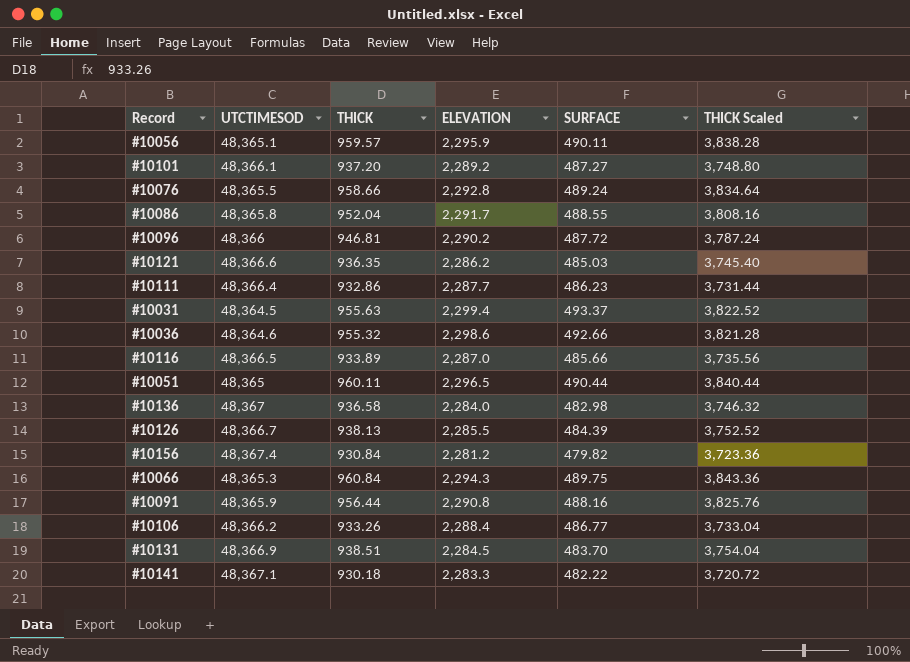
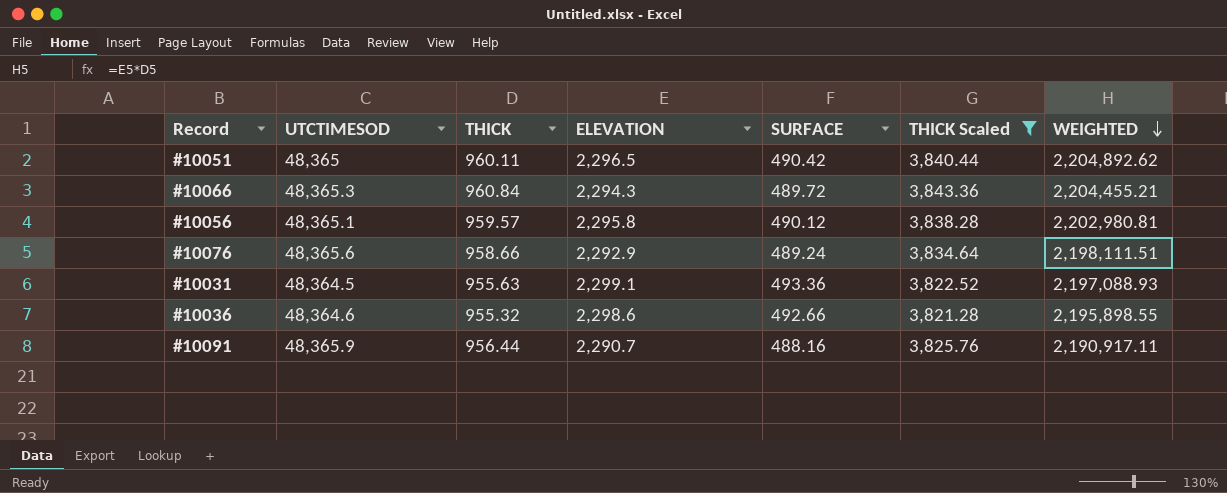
filter: none -> THICK Scaled >= 3,821.28
row order: none -> WEIGHTED descending
column WEIGHTED | formula: none -> [THICK] * [ELEVATION]
#10051 | SURFACE: 490.44 -> 490.42
#10066 | SURFACE: 489.75 -> 489.72
#10056 | ELEVATION: 2,295.9 -> 2,295.8
#10056 | SURFACE: 490.11 -> 490.12
#10076 | UTCTIMESOD: 48,365.5 -> 48,365.6
#10076 | ELEVATION: 2,292.8 -> 2,292.9
#10031 | ELEVATION: 2,299.4 -> 2,299.1
#10031 | SURFACE: 493.37 -> 493.36
#10091 | ELEVATION: 2,290.8 -> 2,290.7

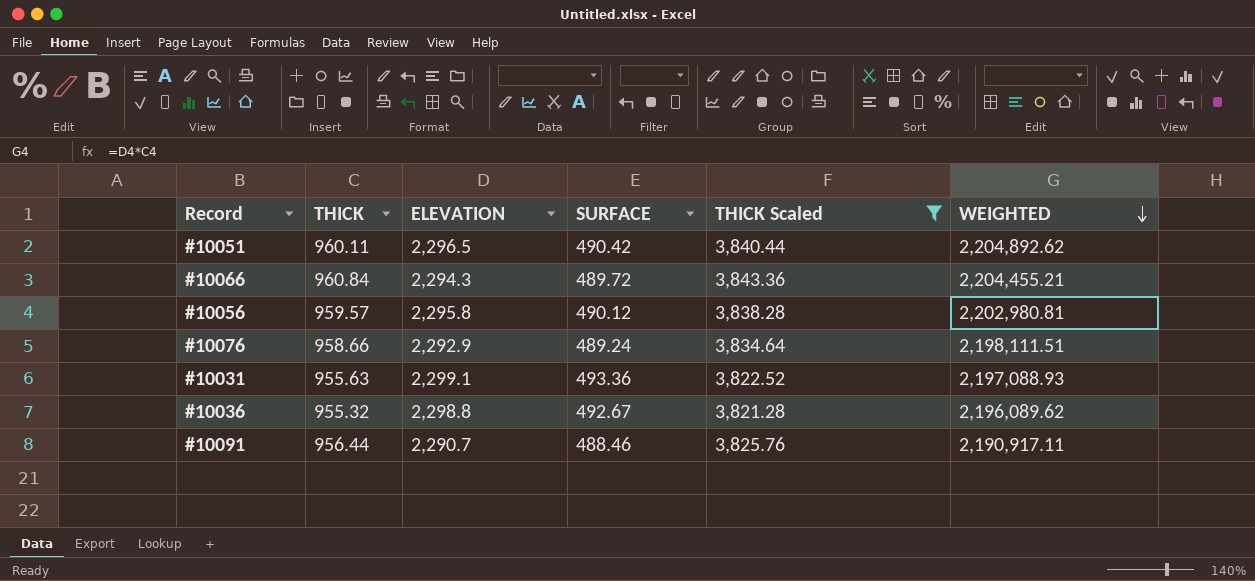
column UTCTIMESOD | position: 2 -> none
#10036 | ELEVATION: 2,298.6 -> 2,298.8
#10036 | SURFACE: 492.66 -> 492.67
#10036 | WEIGHTED: 2,195,898.55 -> 2,196,089.62
#10091 | SURFACE: 488.16 -> 488.46

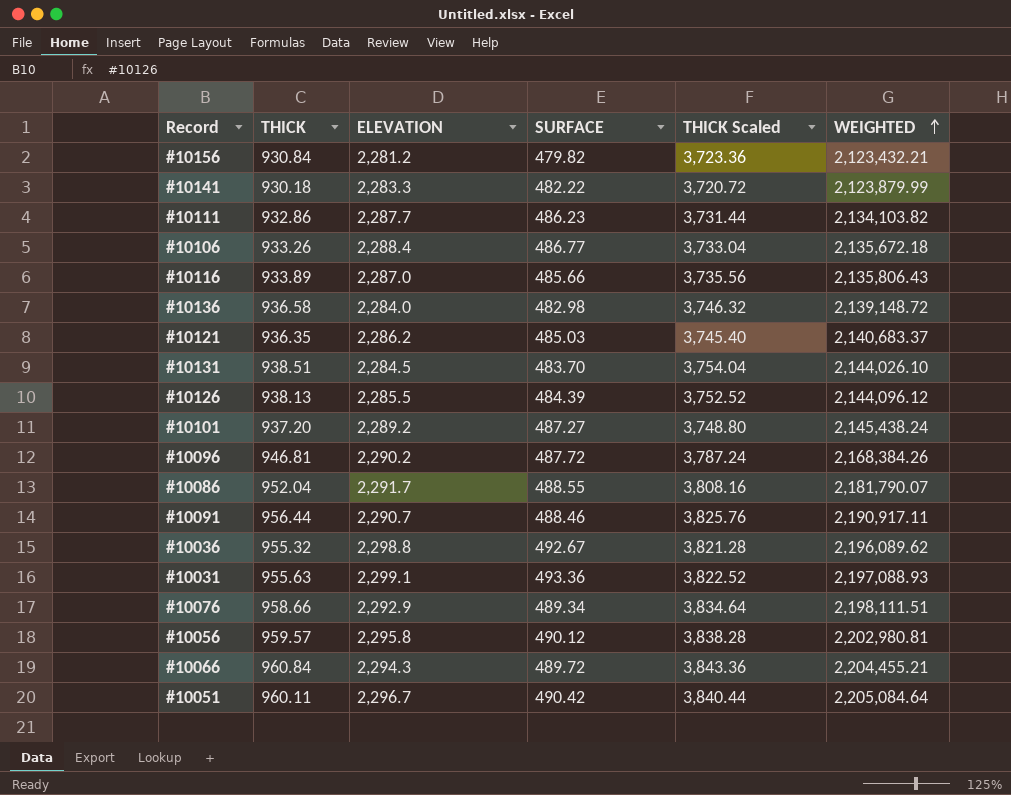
filter: THICK Scaled >= 3,821.28 -> none
row order: WEIGHTED descending -> WEIGHTED ascending
#10076 | SURFACE: 489.24 -> 489.34
#10051 | ELEVATION: 2,296.5 -> 2,296.7
#10051 | WEIGHTED: 2,204,892.62 -> 2,205,084.64

